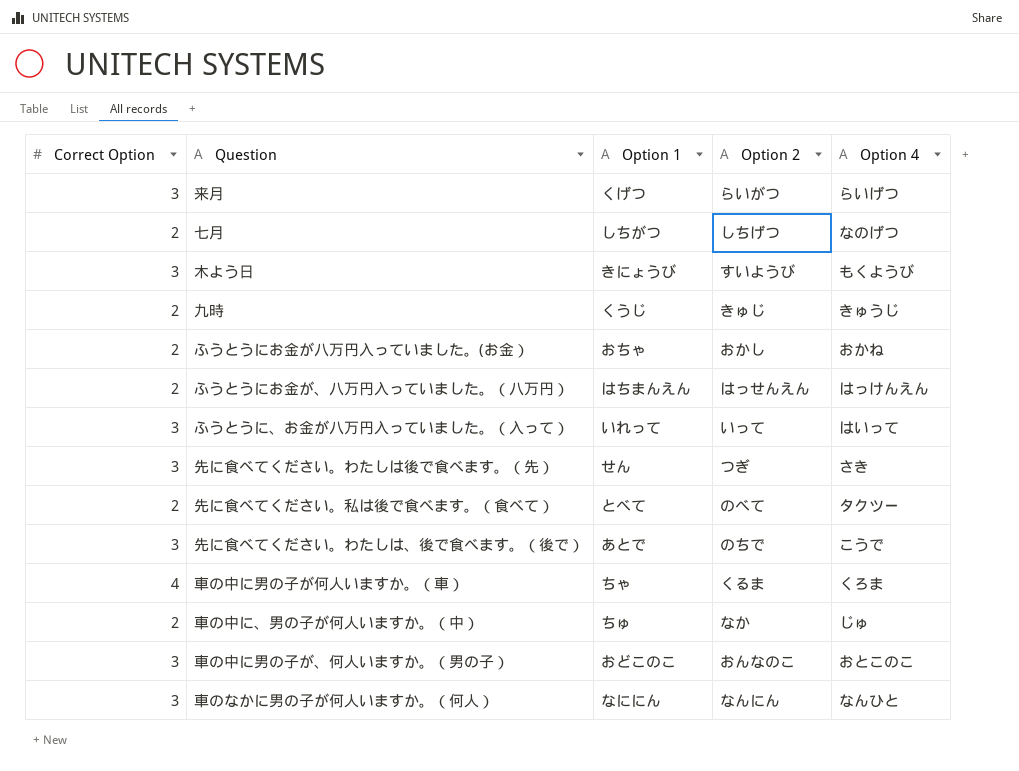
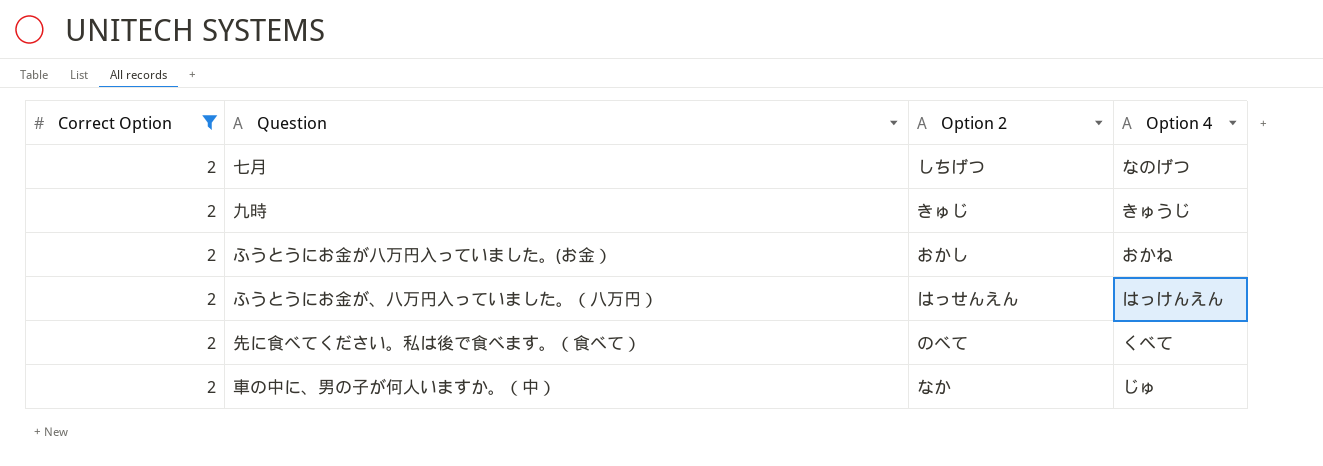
filter: none -> Correct Option = 2
column Option 1 | position: 3 -> none
先に食べてください。私は後で食べます。（食べて） | Option 4: タクツー -> くべて

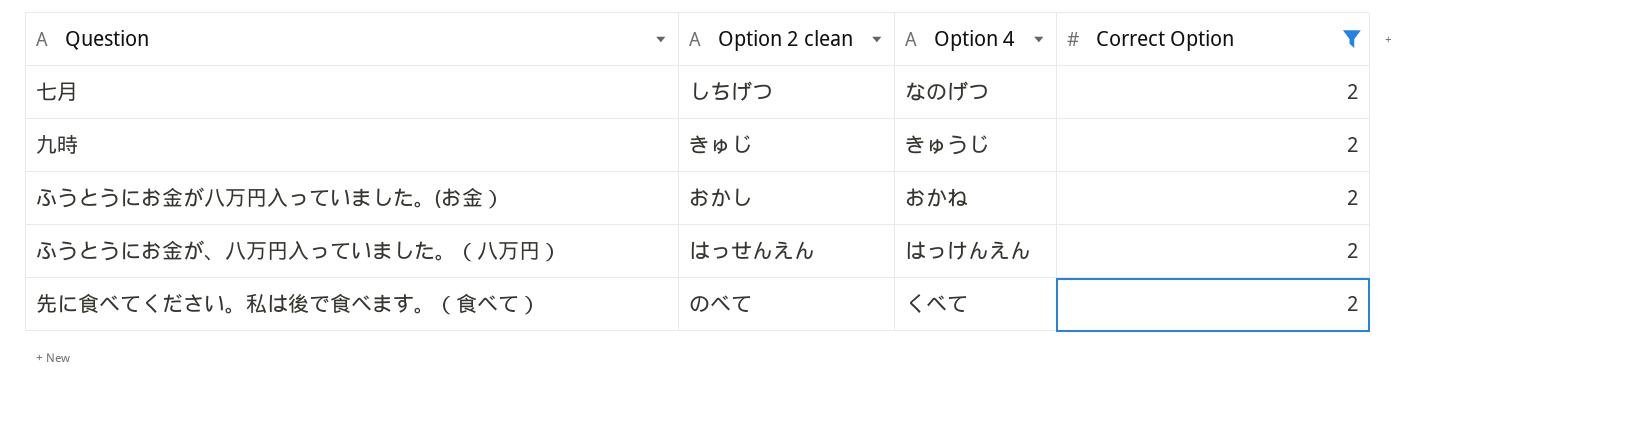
column name: Option 2 -> Option 2 clean
column Correct Option | position: 1 -> 4
row 車の中に、男の子が何人いますか。（中）: 2 | なか | じゅ -> none

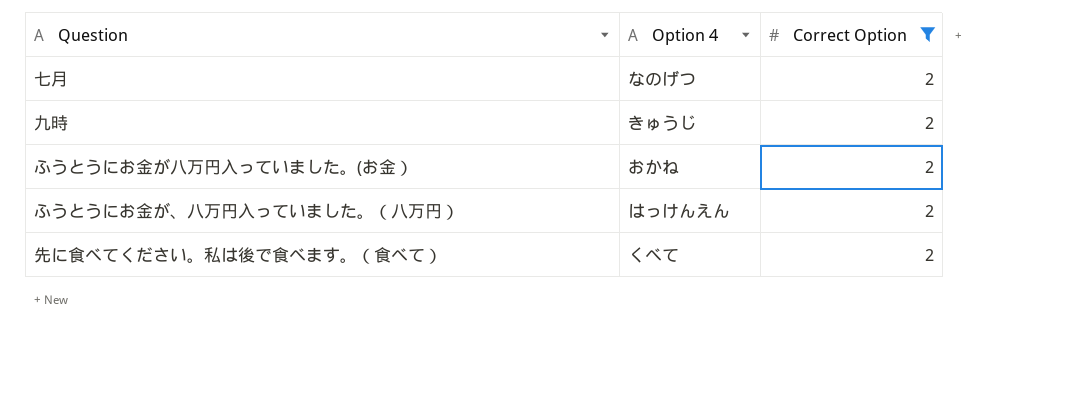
column Option 2 clean | position: 2 -> none

